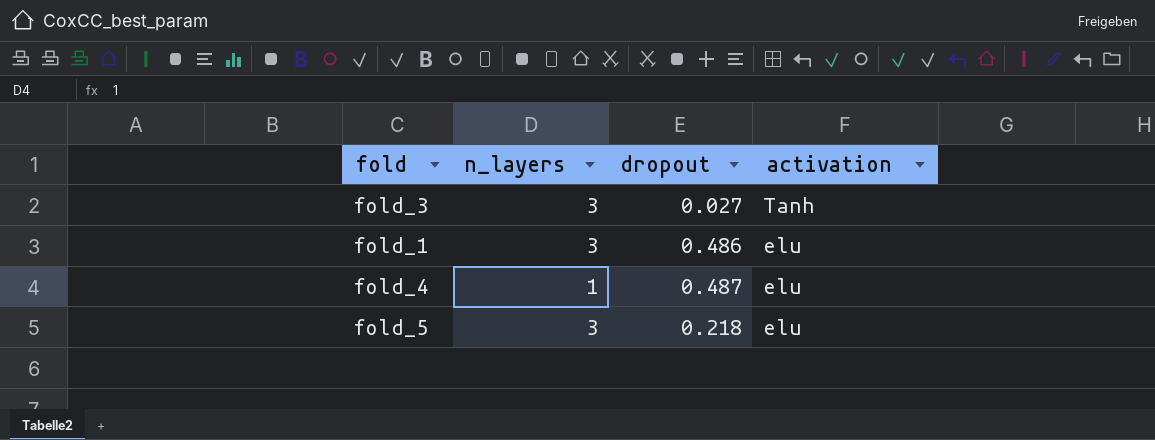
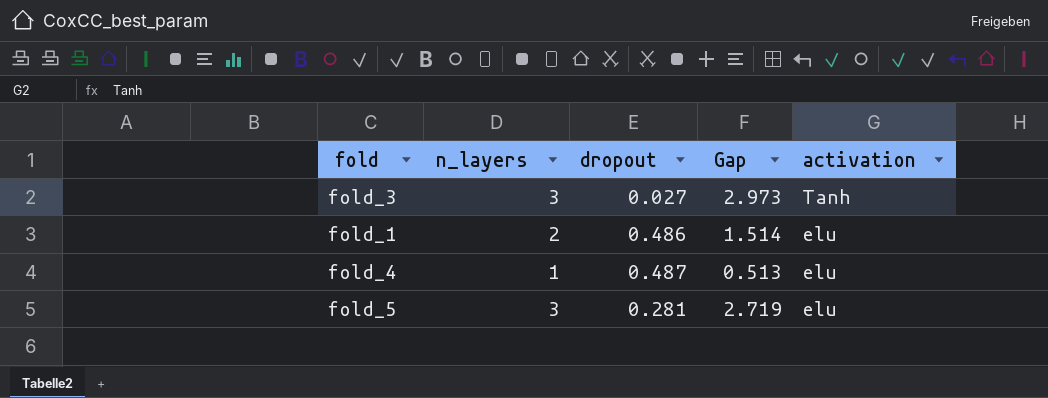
column Gap | formula: none -> [n_layers] - [dropout]
fold_1 | n_layers: 3 -> 2
fold_5 | dropout: 0.218 -> 0.281

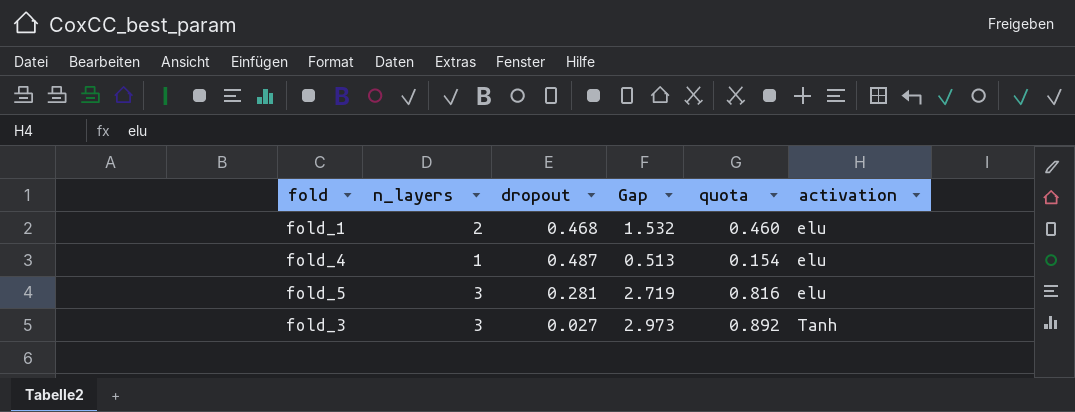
row order: activation descending -> activation ascending
column quota | formula: none -> [Gap] * 0.3
fold_1 | dropout: 0.486 -> 0.468
fold_1 | Gap: 1.514 -> 1.532

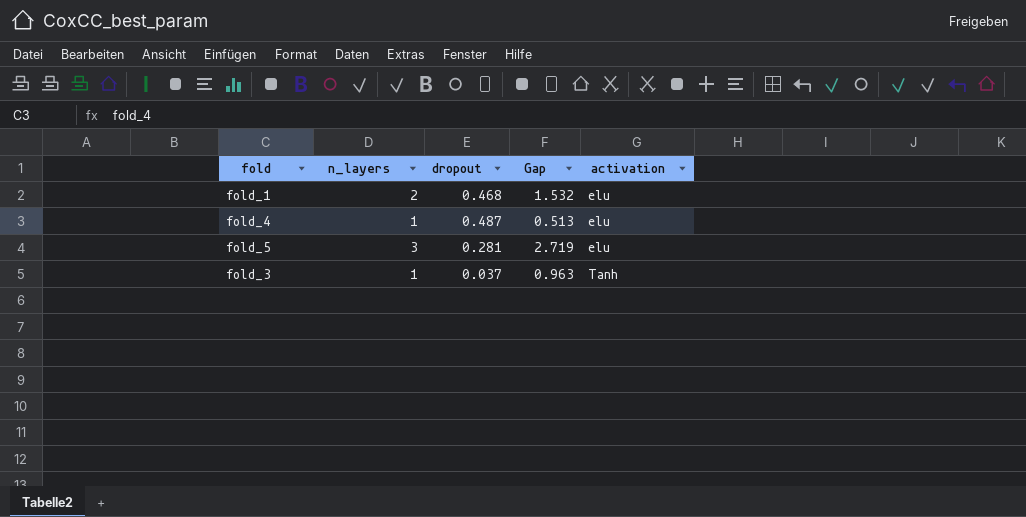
column quota | formula: [Gap] * 0.3 -> none
fold_3 | n_layers: 3 -> 1
fold_3 | dropout: 0.027 -> 0.037
fold_3 | Gap: 2.973 -> 0.963

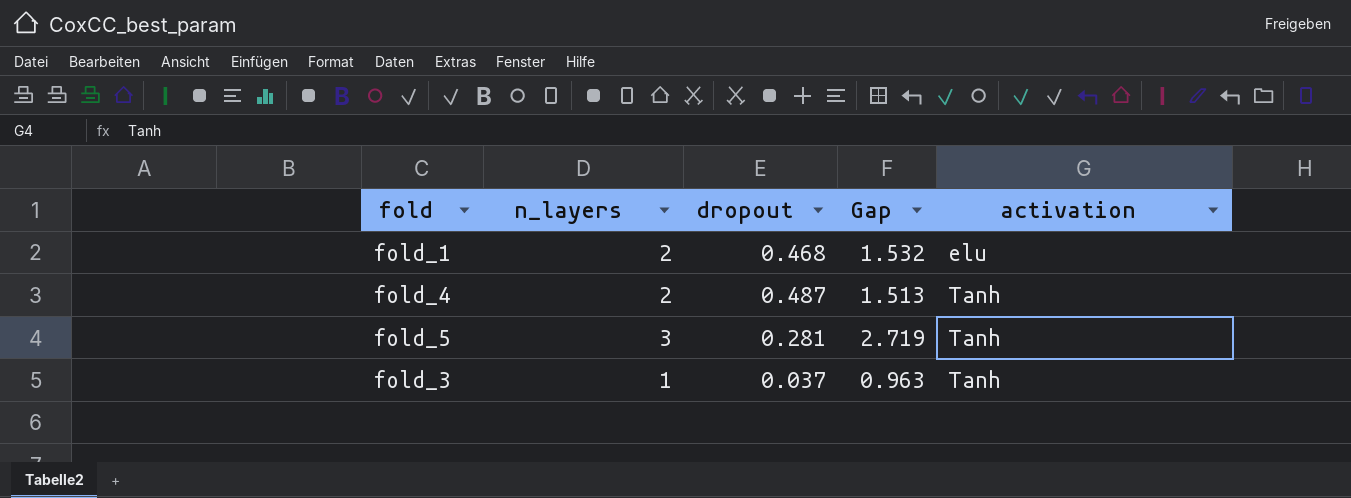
fold_4 | n_layers: 1 -> 2
fold_4 | Gap: 0.513 -> 1.513
fold_4 | activation: elu -> Tanh
fold_5 | activation: elu -> Tanh

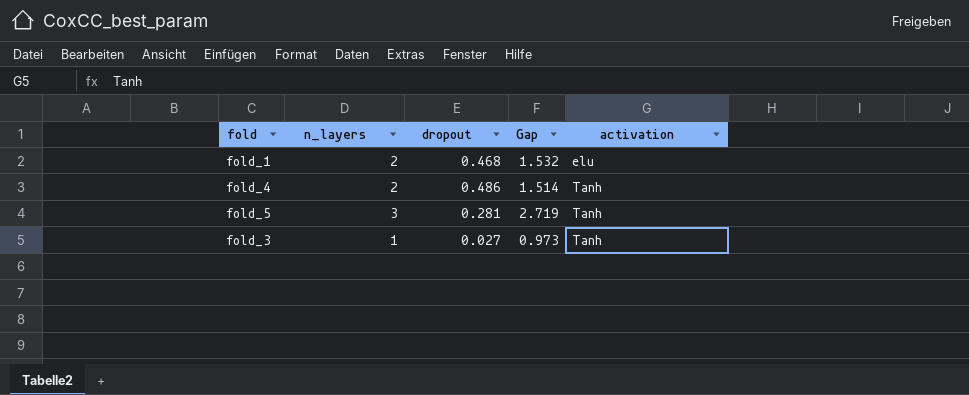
fold_4 | dropout: 0.487 -> 0.486
fold_4 | Gap: 1.513 -> 1.514
fold_3 | dropout: 0.037 -> 0.027
fold_3 | Gap: 0.963 -> 0.973

